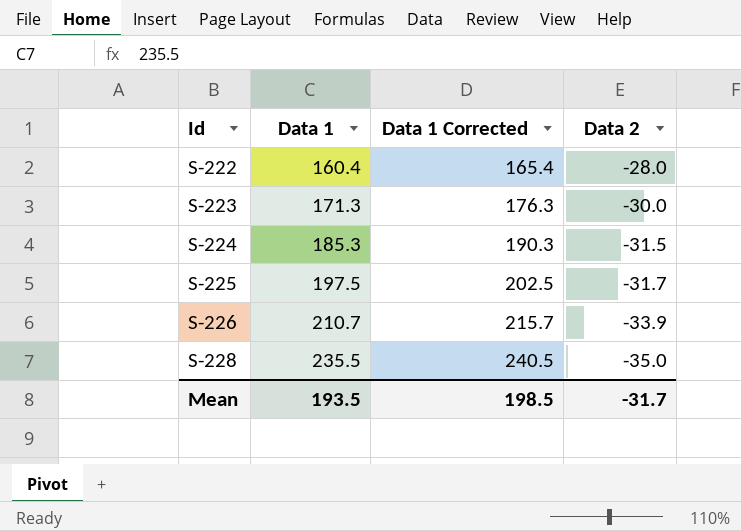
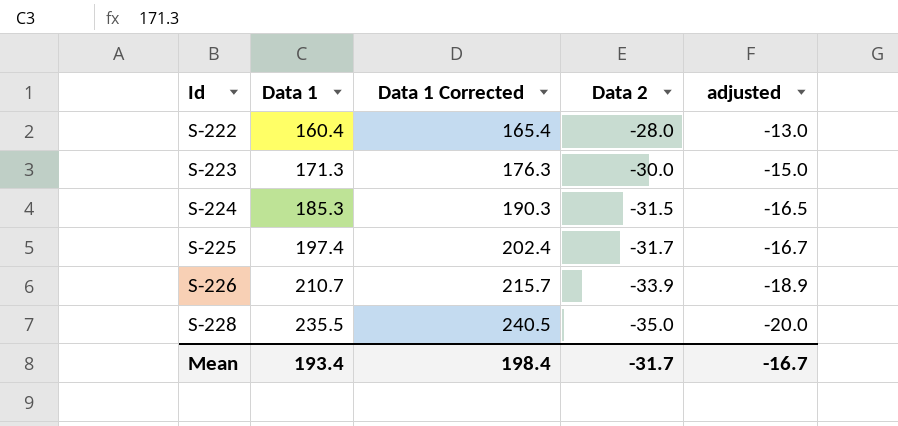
column adjusted | formula: none -> [Data 2] + 15
S-225 | Data 1: 197.5 -> 197.4
S-225 | Data 1 Corrected: 202.5 -> 202.4
Mean | Data 1: 193.5 -> 193.4
Mean | Data 1 Corrected: 198.5 -> 198.4

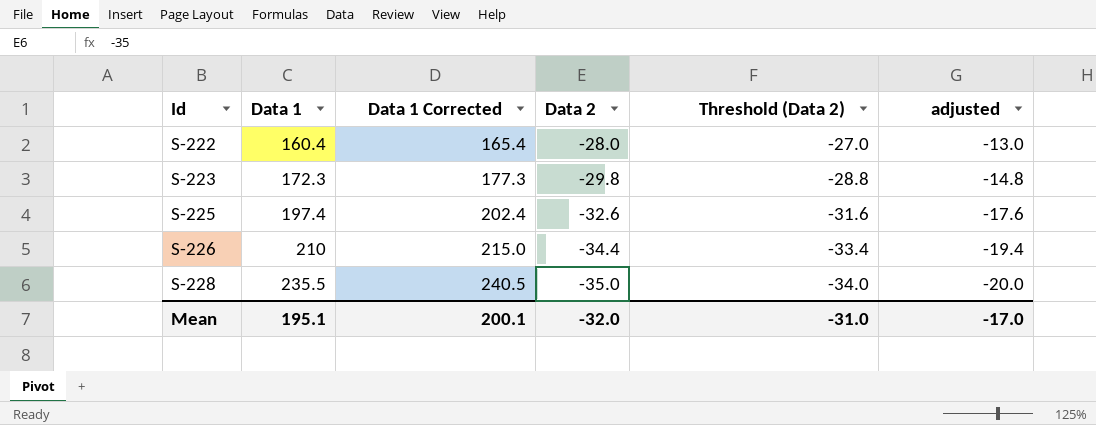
column Threshold (Data 2) | formula: none -> [Data 2] + 1
row S-224: 185.3 | 190.3 | -31.5 | -16.5 -> none
S-223 | Data 1: 171.3 -> 172.3
S-223 | Data 1 Corrected: 176.3 -> 177.3
S-223 | Data 2: -30.0 -> -29.8
S-223 | adjusted: -15.0 -> -14.8
S-225 | Data 2: -31.7 -> -32.6
S-225 | adjusted: -16.7 -> -17.6
S-226 | Data 1: 210.7 -> 210
S-226 | Data 1 Corrected: 215.7 -> 215.0
S-226 | Data 2: -33.9 -> -34.4
S-226 | adjusted: -18.9 -> -19.4
Mean | Data 1: 193.4 -> 195.1
Mean | Data 1 Corrected: 198.4 -> 200.1
Mean | Data 2: -31.7 -> -32.0
Mean | adjusted: -16.7 -> -17.0

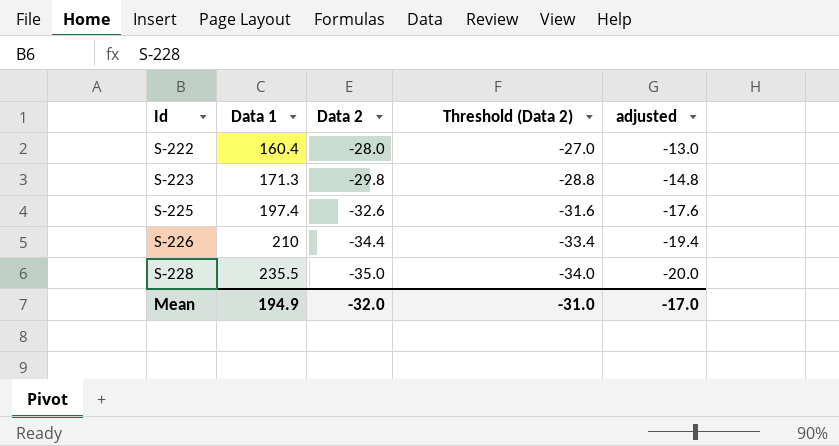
column Data 1 Corrected | formula: [Data 1] + 5 -> none
S-223 | Data 1: 172.3 -> 171.3
Mean | Data 1: 195.1 -> 194.9

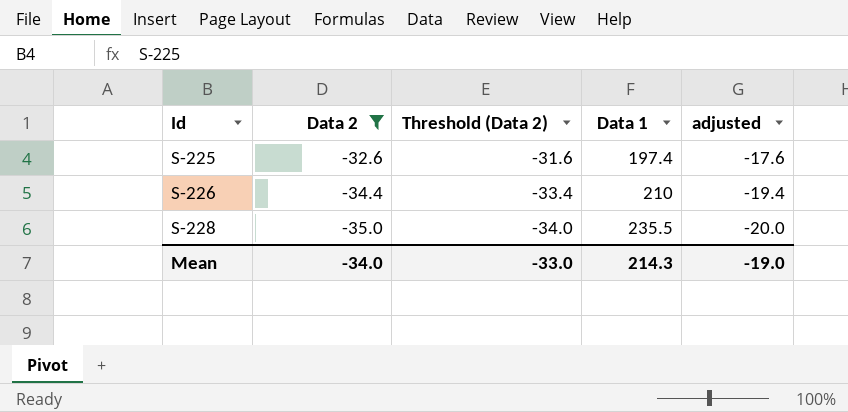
filter: none -> Data 2 <= -32.6
column Data 1 | position: 2 -> 4
Mean | Data 2: -32.0 -> -34.0
Mean | Threshold (Data 2): -31.0 -> -33.0
Mean | Data 1: 194.9 -> 214.3
Mean | adjusted: -17.0 -> -19.0

